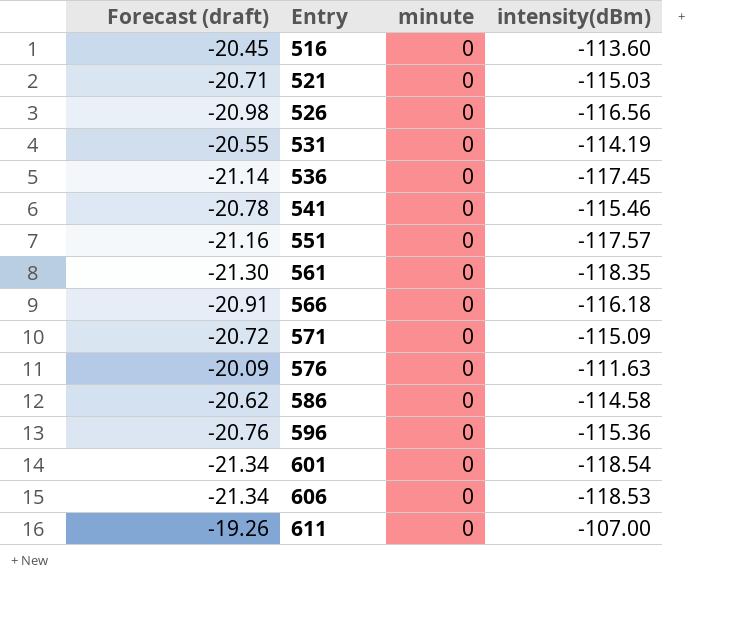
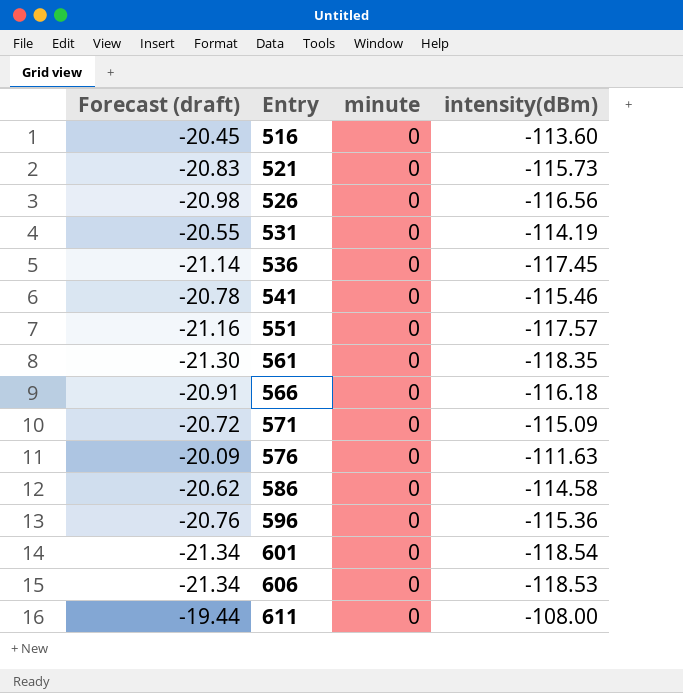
521 | Forecast (draft): -20.71 -> -20.83
521 | intensity(dBm): -115.03 -> -115.73
611 | Forecast (draft): -19.26 -> -19.44
611 | intensity(dBm): -107.00 -> -108.00

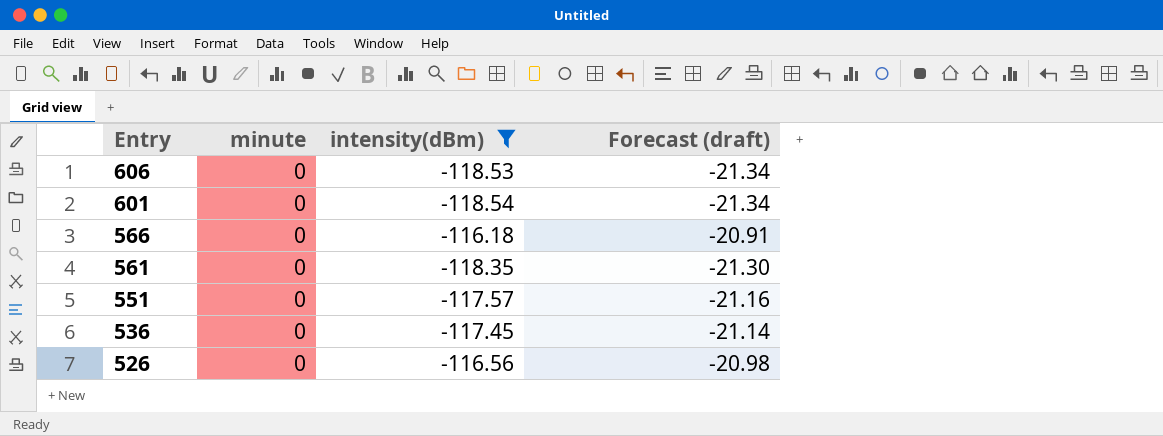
filter: none -> intensity(dBm) <= -116.18
row order: Entry ascending -> Entry descending
column Forecast (draft) | position: 1 -> 4

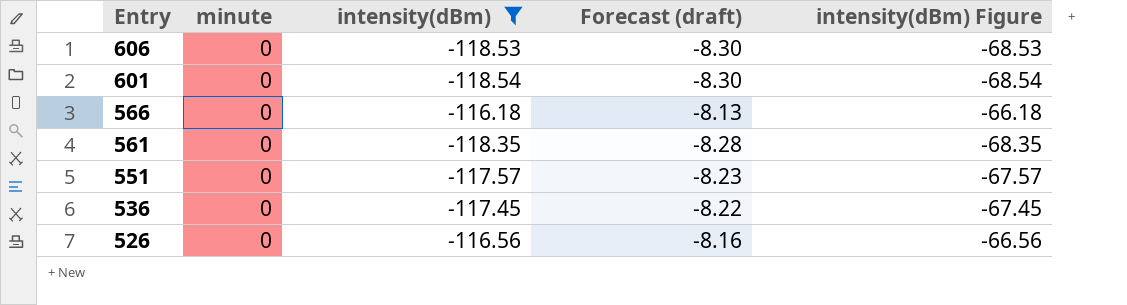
column Forecast (draft) | formula: [intensity(dBm)] * 0.18 -> [intensity(dBm)] * 0.07
column intensity(dBm) Figure | formula: none -> [intensity(dBm)] + 50

